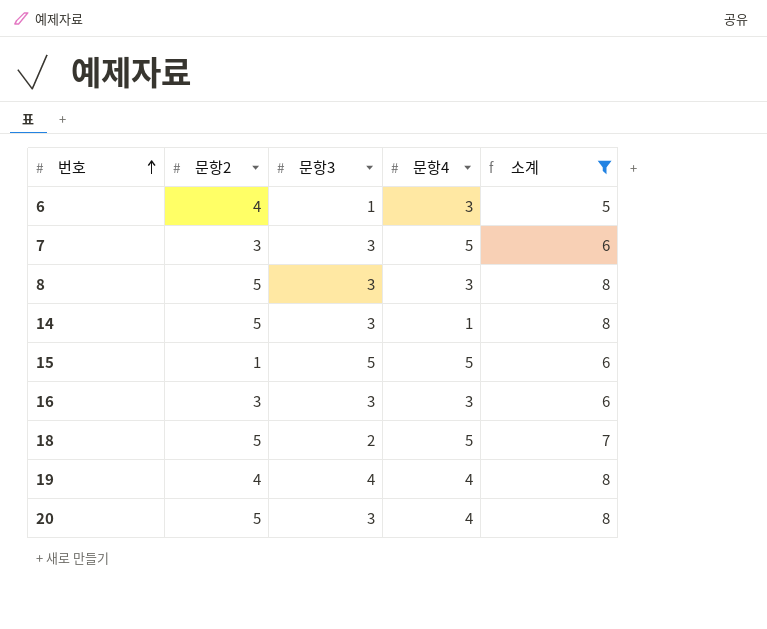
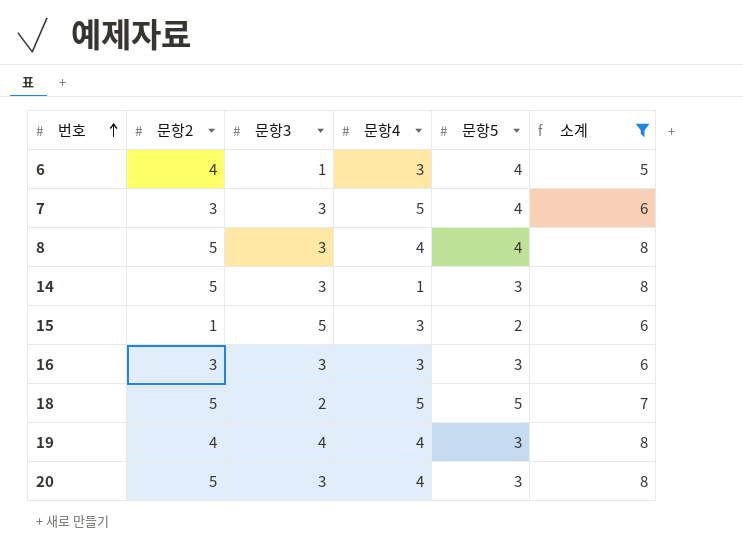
column 문항5 | position: none -> 5
8 | 문항4: 3 -> 4
15 | 문항4: 5 -> 3

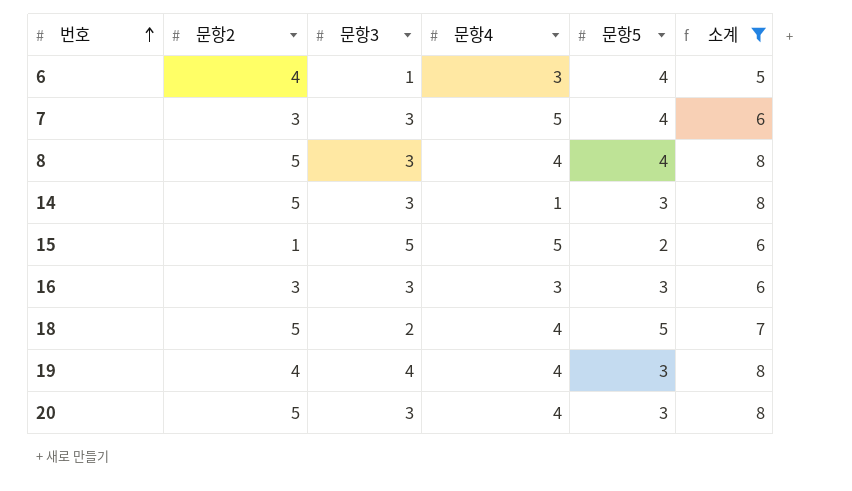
15 | 문항4: 3 -> 5
18 | 문항4: 5 -> 4

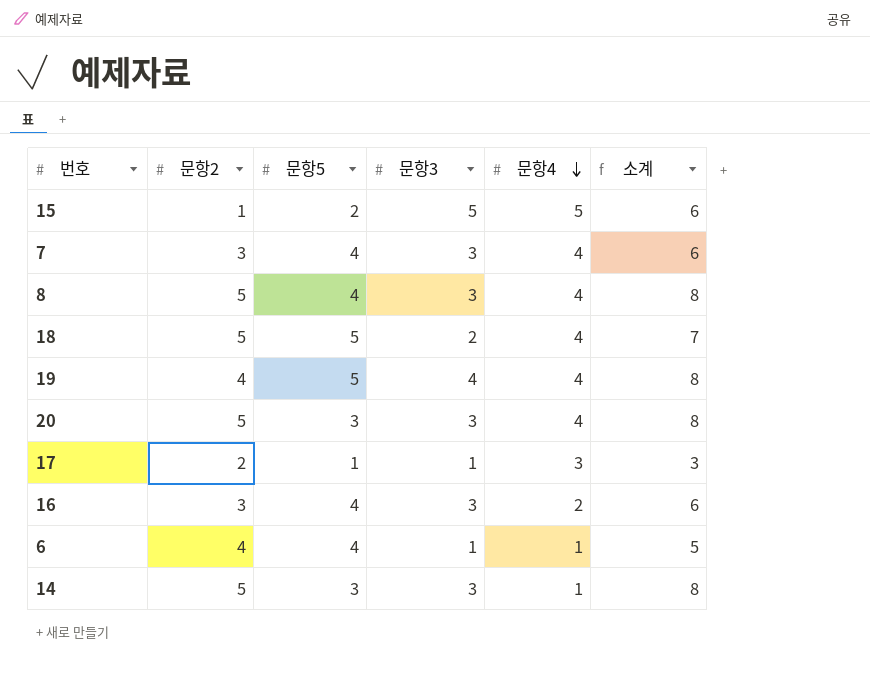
filter: 소계 != 3 -> none
row order: 번호 ascending -> 문항4 descending
column 문항5 | position: 5 -> 3
7 | 문항4: 5 -> 4
19 | 문항5: 3 -> 5
16 | 문항5: 3 -> 4
16 | 문항4: 3 -> 2
6 | 문항4: 3 -> 1

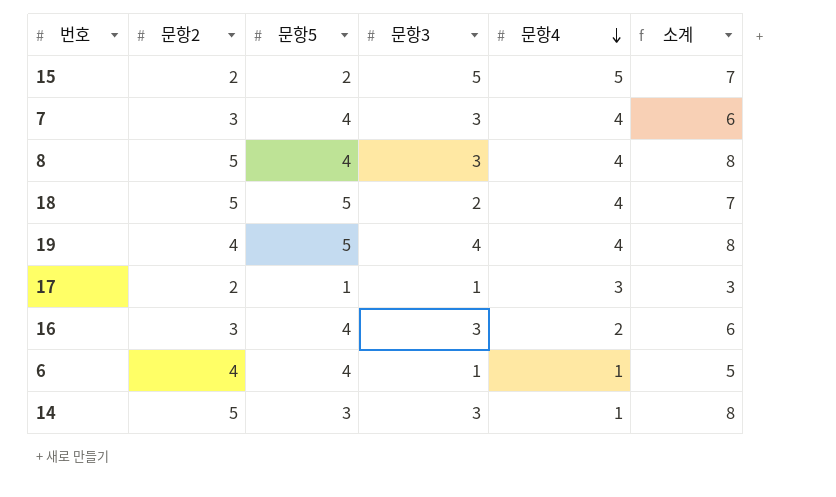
row 20: 5 | 3 | 3 | 4 | 8 -> none
15 | 문항2: 1 -> 2
15 | 소계: 6 -> 7

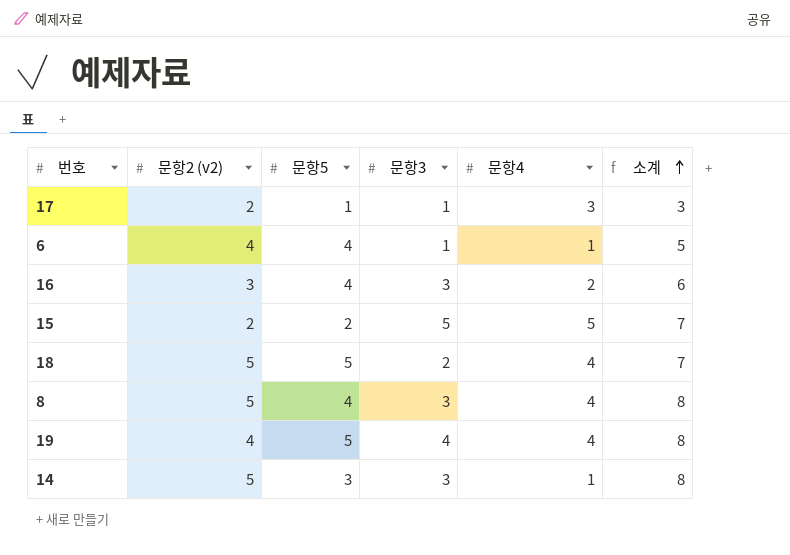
row order: 문항4 descending -> 소계 ascending
column name: 문항2 -> 문항2 (v2)
row 7: 3 | 4 | 3 | 4 | 6 -> none

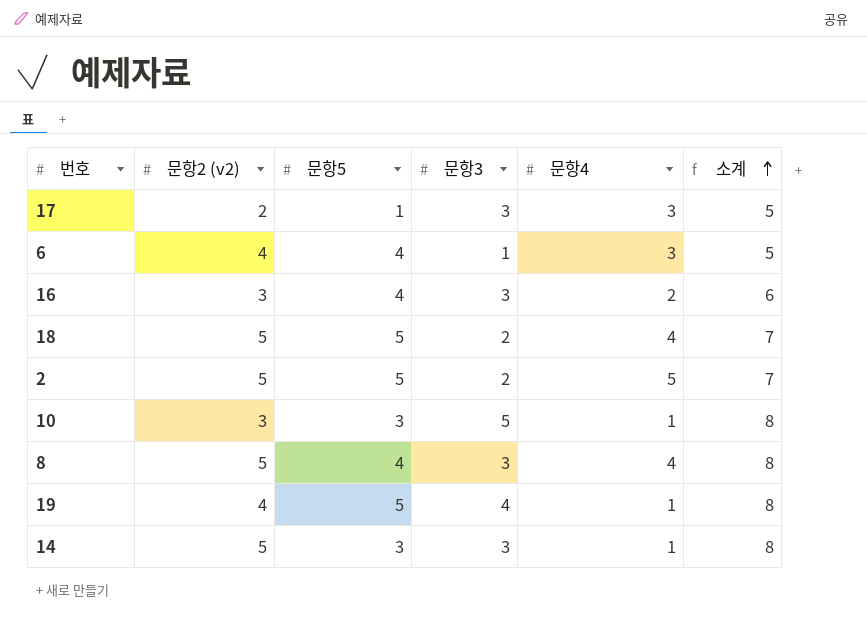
row 15: 2 | 2 | 5 | 5 | 7 -> none
17 | 문항3: 1 -> 3
17 | 소계: 3 -> 5
6 | 문항4: 1 -> 3
row 2: none -> 5 | 5 | 2 | 5 | 7
row 10: none -> 3 | 3 | 5 | 1 | 8
19 | 문항4: 4 -> 1

